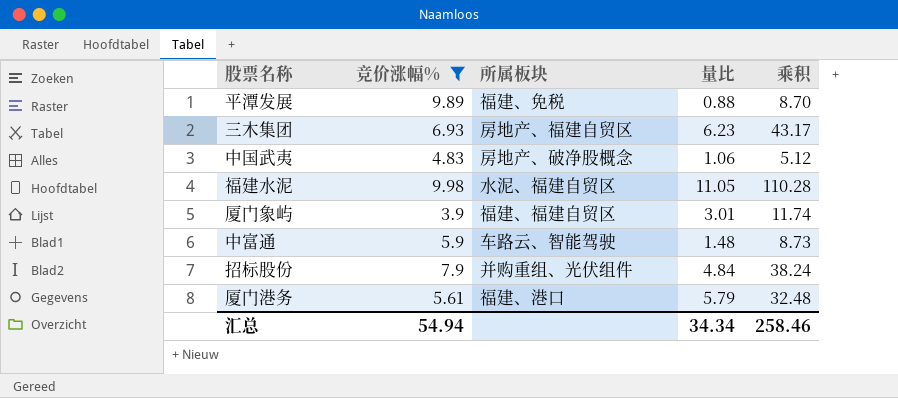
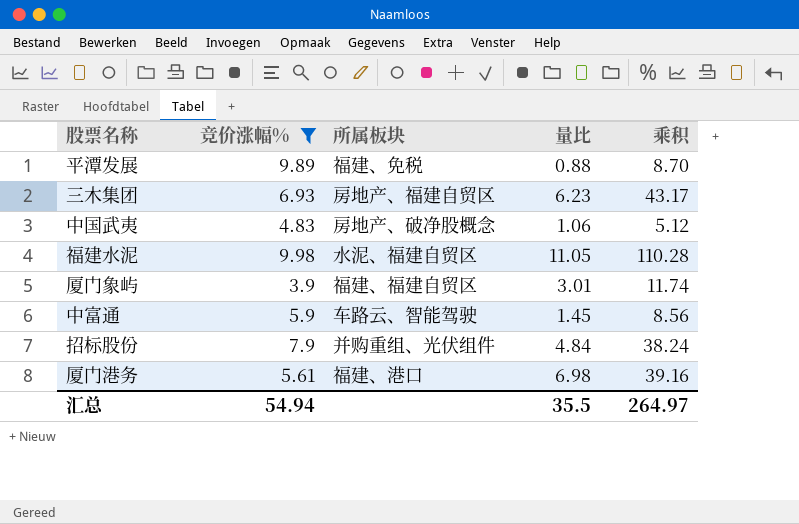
中富通 | 量比: 1.48 -> 1.45
中富通 | 乘积: 8.73 -> 8.56
厦门港务 | 量比: 5.79 -> 6.98
厦门港务 | 乘积: 32.48 -> 39.16
汇总 | 量比: 34.34 -> 35.5
汇总 | 乘积: 258.46 -> 264.97

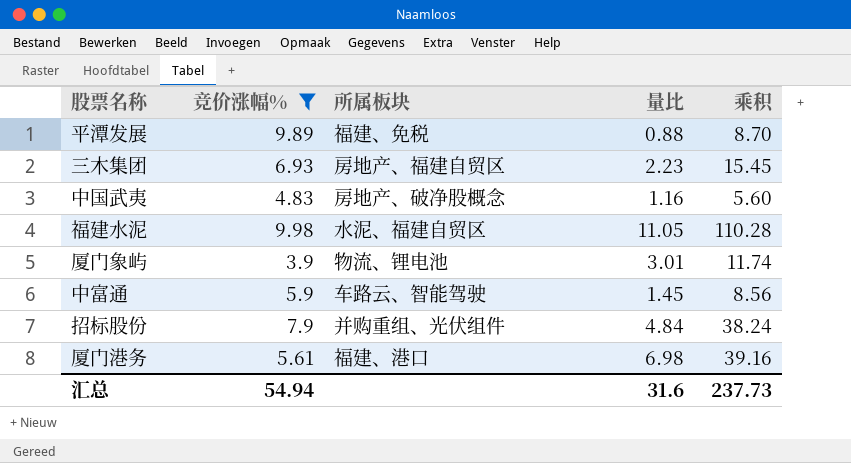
三木集团 | 量比: 6.23 -> 2.23
三木集团 | 乘积: 43.17 -> 15.45
中国武夷 | 量比: 1.06 -> 1.16
中国武夷 | 乘积: 5.12 -> 5.60
厦门象屿 | 所属板块: 福建、福建自贸区 -> 物流、锂电池
汇总 | 量比: 35.5 -> 31.6
汇总 | 乘积: 264.97 -> 237.73

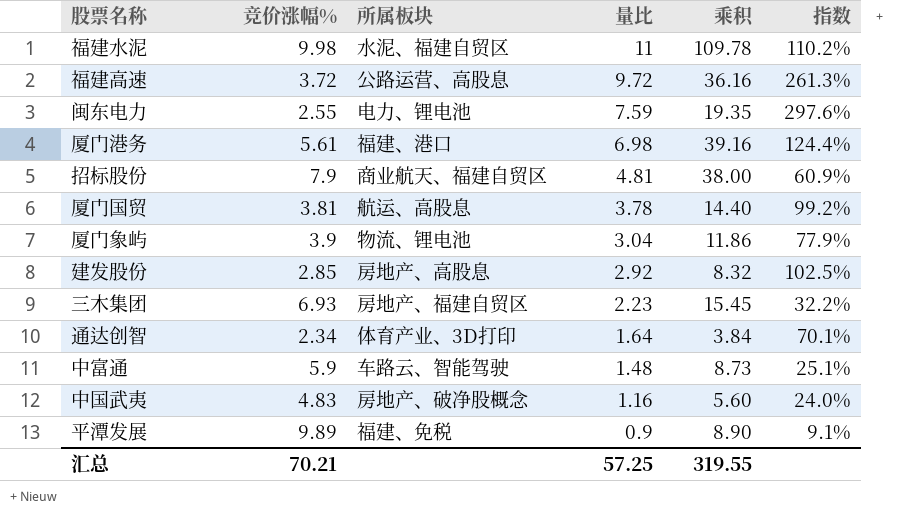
filter: 竞价涨幅% >= 3.9 -> none
row order: none -> 量比 descending
column 指数 | formula: none -> [量比] / [竞价涨幅%]
福建水泥 | 量比: 11.05 -> 11
福建水泥 | 乘积: 110.28 -> 109.78
招标股份 | 所属板块: 并购重组、光伏组件 -> 商业航天、福建自贸区
招标股份 | 量比: 4.84 -> 4.81
招标股份 | 乘积: 38.24 -> 38.00
厦门象屿 | 量比: 3.01 -> 3.04
厦门象屿 | 乘积: 11.74 -> 11.86
中富通 | 量比: 1.45 -> 1.48
中富通 | 乘积: 8.56 -> 8.73
平潭发展 | 量比: 0.88 -> 0.9
平潭发展 | 乘积: 8.70 -> 8.90
汇总 | 竞价涨幅%: 54.94 -> 70.21
汇总 | 量比: 31.6 -> 57.25
汇总 | 乘积: 237.73 -> 319.55

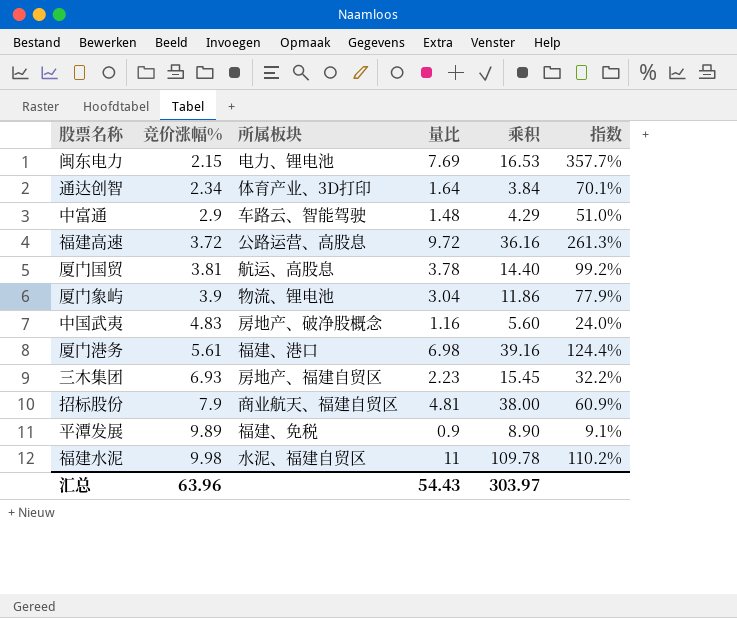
row order: 量比 descending -> 竞价涨幅% ascending
row 建发股份: 2.85 | 房地产、高股息 | 2.92 | 8.32 | 102.5% -> none
闽东电力 | 竞价涨幅%: 2.55 -> 2.15
闽东电力 | 量比: 7.59 -> 7.69
闽东电力 | 乘积: 19.35 -> 16.53
闽东电力 | 指数: 297.6% -> 357.7%
中富通 | 竞价涨幅%: 5.9 -> 2.9
中富通 | 乘积: 8.73 -> 4.29
中富通 | 指数: 25.1% -> 51.0%
汇总 | 竞价涨幅%: 70.21 -> 63.96
汇总 | 量比: 57.25 -> 54.43
汇总 | 乘积: 319.55 -> 303.97

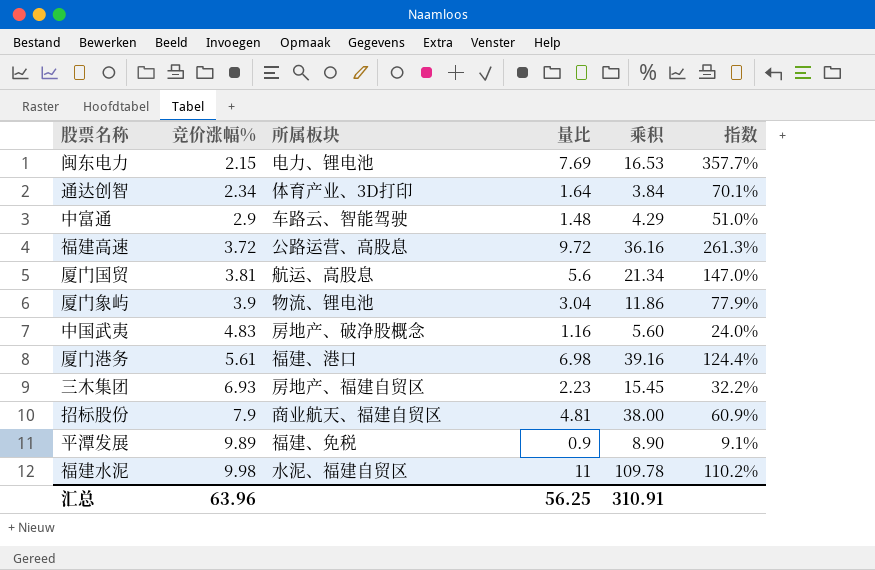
厦门国贸 | 量比: 3.78 -> 5.6
厦门国贸 | 乘积: 14.40 -> 21.34
厦门国贸 | 指数: 99.2% -> 147.0%
汇总 | 量比: 54.43 -> 56.25
汇总 | 乘积: 303.97 -> 310.91

